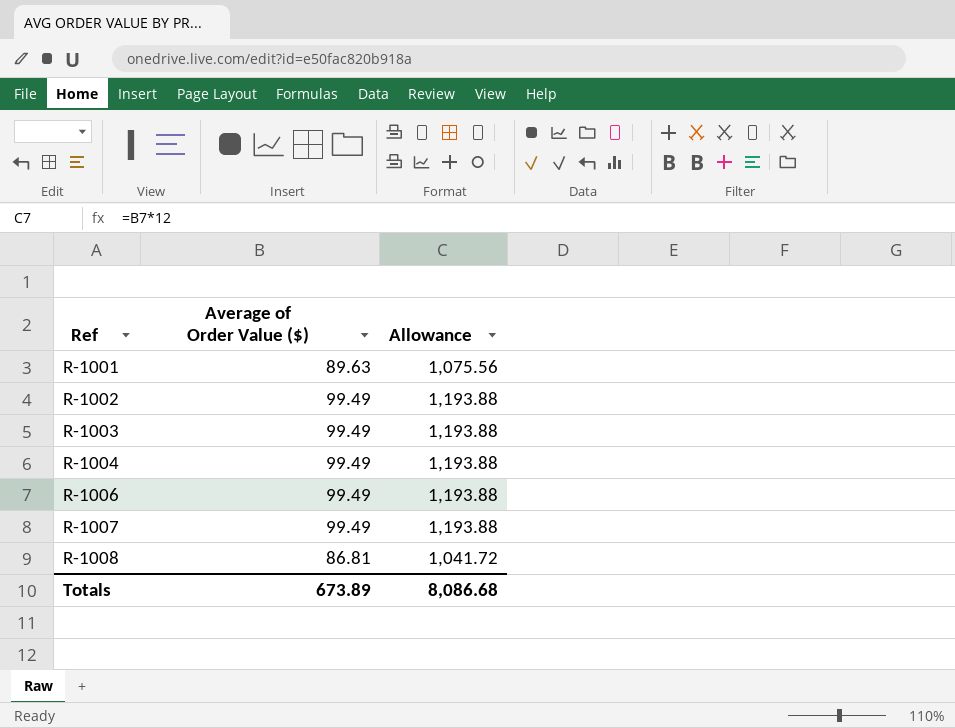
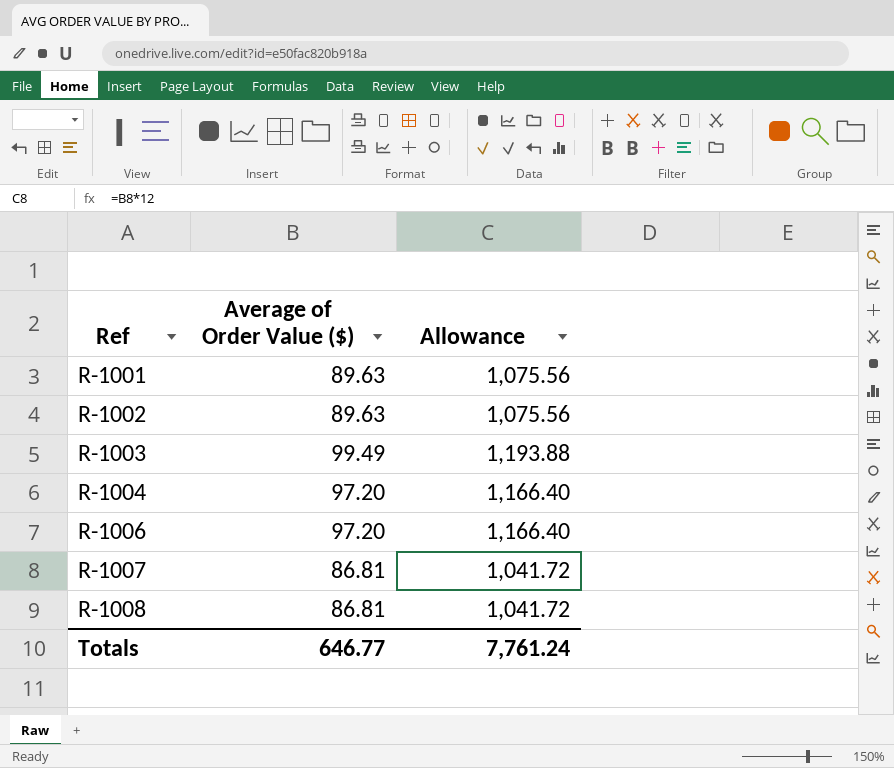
R-1002 | Average of Order Value ($): 99.49 -> 89.63
R-1002 | Allowance: 1,193.88 -> 1,075.56
R-1004 | Average of Order Value ($): 99.49 -> 97.20
R-1004 | Allowance: 1,193.88 -> 1,166.40
R-1006 | Average of Order Value ($): 99.49 -> 97.20
R-1006 | Allowance: 1,193.88 -> 1,166.40
R-1007 | Average of Order Value ($): 99.49 -> 86.81
R-1007 | Allowance: 1,193.88 -> 1,041.72
Totals | Average of Order Value ($): 673.89 -> 646.77
Totals | Allowance: 8,086.68 -> 7,761.24

